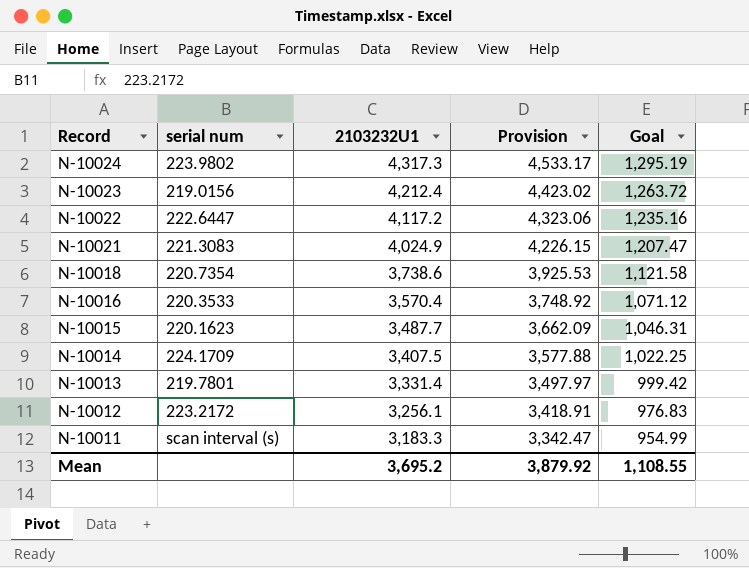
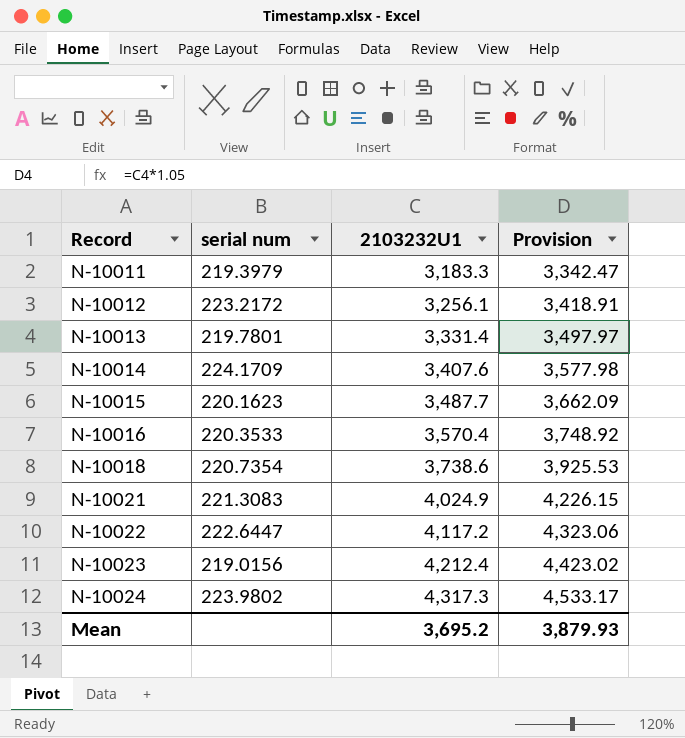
row order: Record descending -> Record ascending
column Goal | formula: [2103232U1] * 0.3 -> none
N-10011 | serial num: scan interval (s) -> 219.3979
N-10014 | 2103232U1: 3,407.5 -> 3,407.6
N-10014 | Provision: 3,577.88 -> 3,577.98
Mean | Provision: 3,879.92 -> 3,879.93

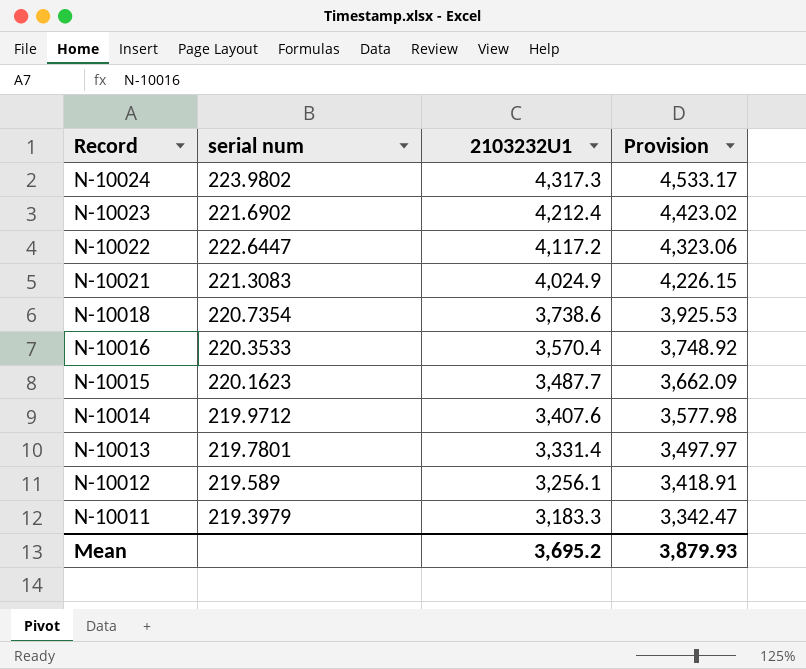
row order: Record ascending -> Record descending
N-10023 | serial num: 219.0156 -> 221.6902
N-10014 | serial num: 224.1709 -> 219.9712
N-10012 | serial num: 223.2172 -> 219.589

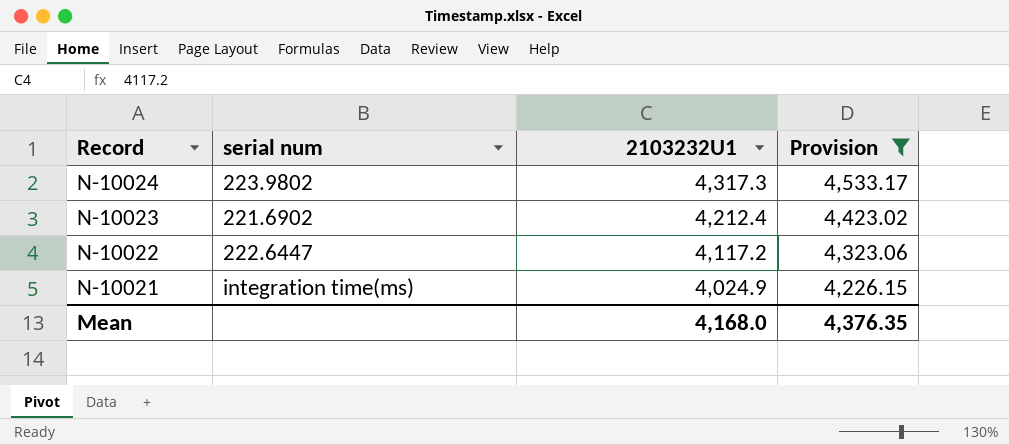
filter: none -> Provision >= 4,226.15
N-10021 | serial num: 221.3083 -> integration time(ms)
Mean | 2103232U1: 3,695.2 -> 4,168.0
Mean | Provision: 3,879.93 -> 4,376.35

